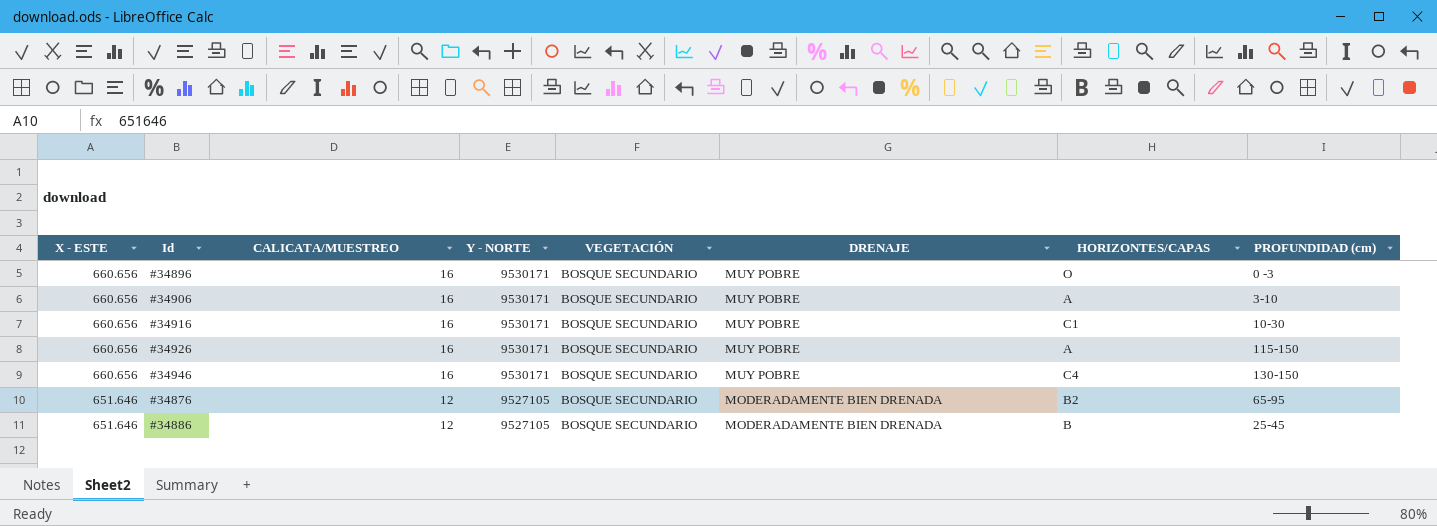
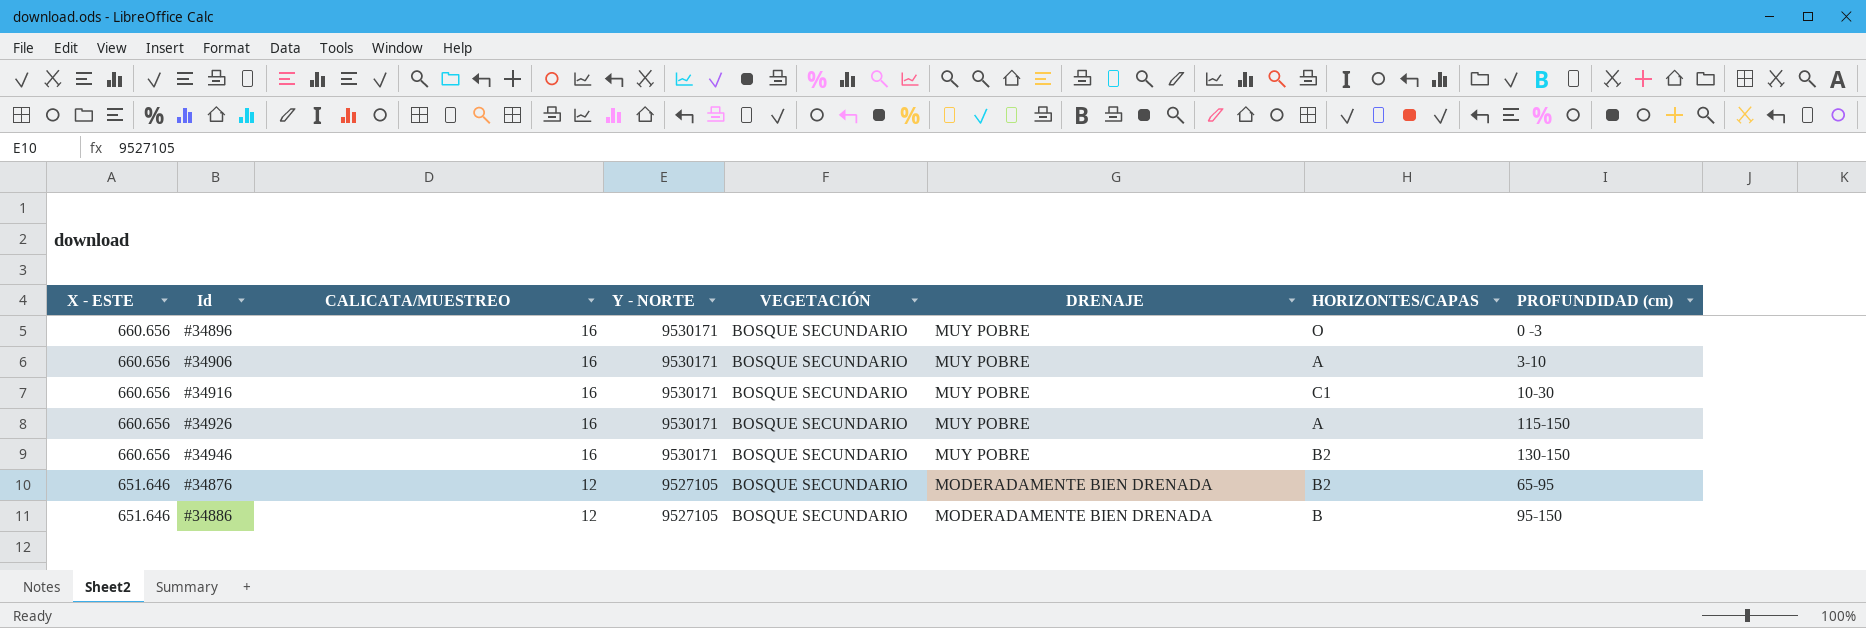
#34946 | HORIZONTES/CAPAS: C4 -> B2
#34886 | PROFUNDIDAD (cm): 25-45 -> 95-150

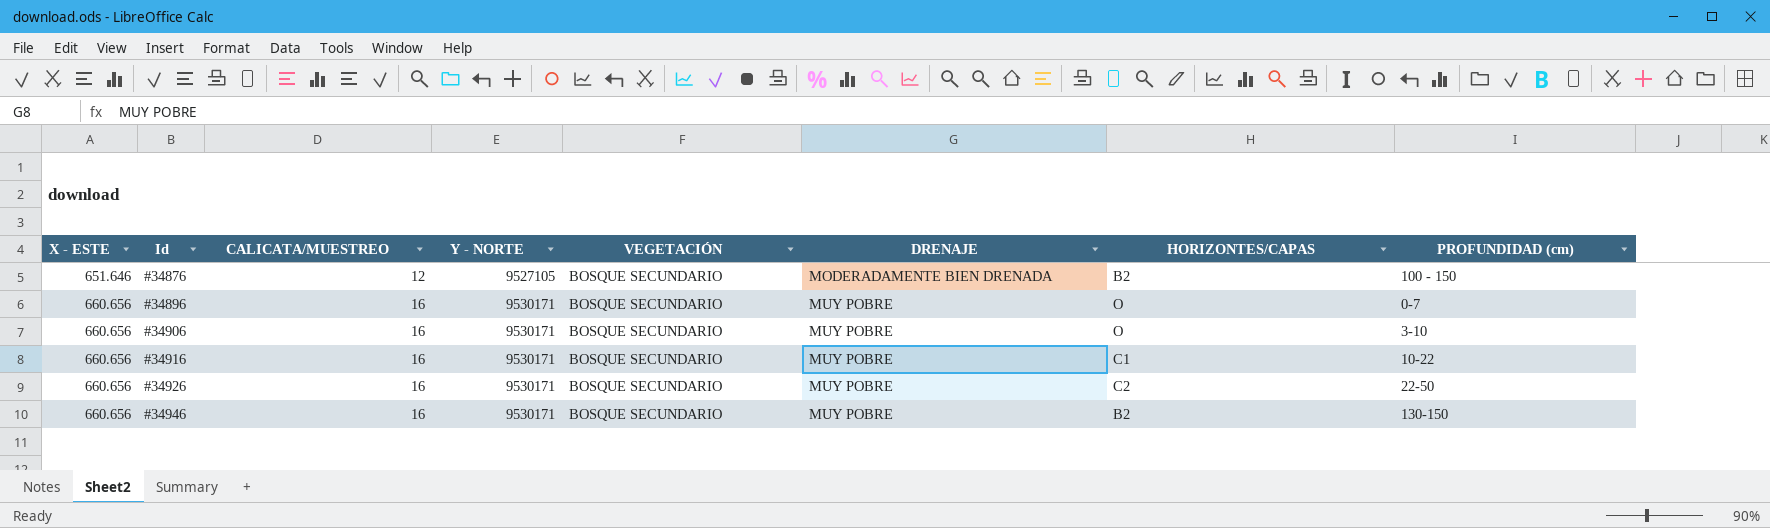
row order: X - ESTE descending -> X - ESTE ascending
row #34886: 651.646 | 12 | 9527105 | BOSQUE SECUNDARIO | MODERADAMENTE BIEN DRENADA | B | 95-150 -> none
#34876 | PROFUNDIDAD (cm): 65-95 -> 100 - 150
#34896 | PROFUNDIDAD (cm): 0 -3 -> 0-7
#34906 | HORIZONTES/CAPAS: A -> O
#34916 | PROFUNDIDAD (cm): 10-30 -> 10-22
#34926 | HORIZONTES/CAPAS: A -> C2
#34926 | PROFUNDIDAD (cm): 115-150 -> 22-50

